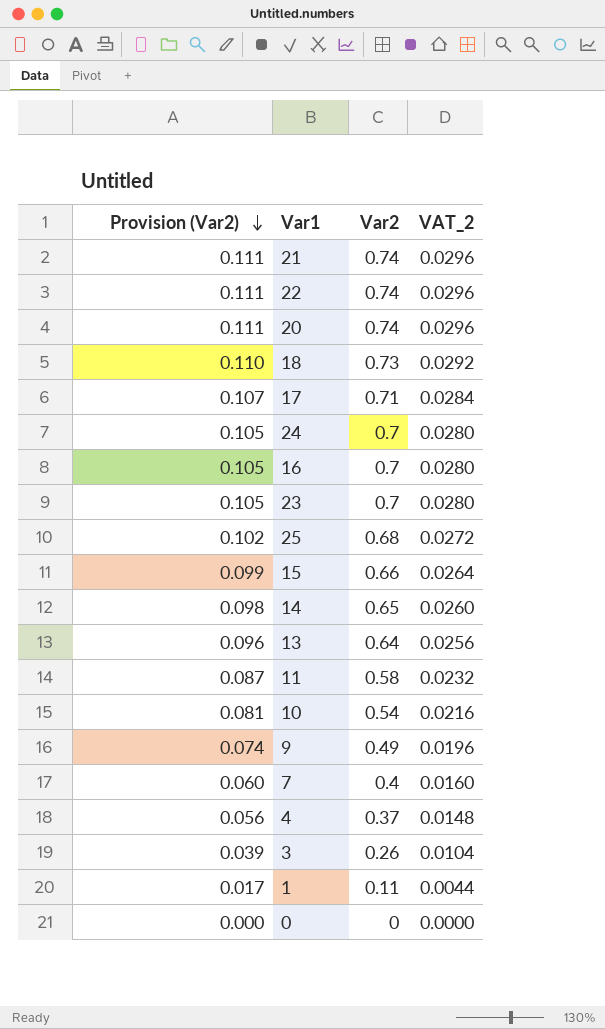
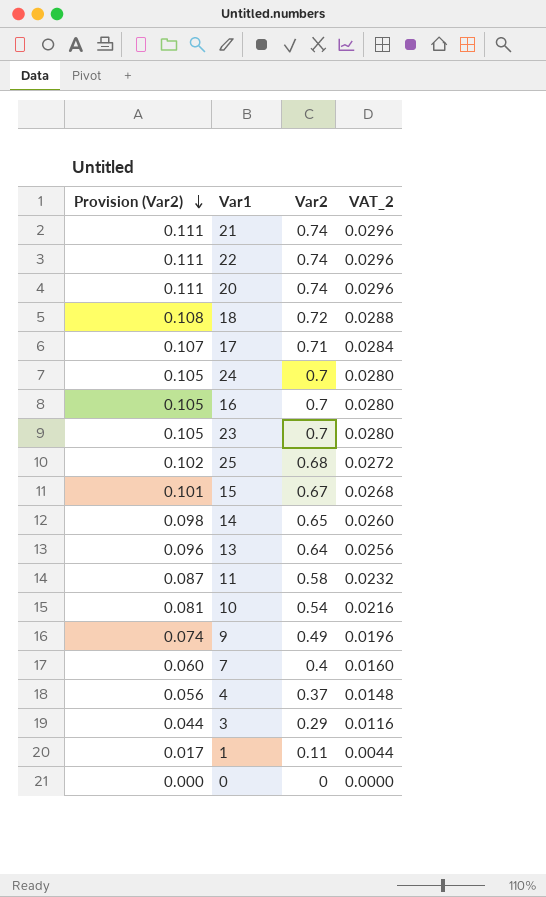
18 | Provision (Var2): 0.110 -> 0.108
18 | Var2: 0.73 -> 0.72
18 | VAT_2: 0.0292 -> 0.0288
15 | Provision (Var2): 0.099 -> 0.101
15 | Var2: 0.66 -> 0.67
15 | VAT_2: 0.0264 -> 0.0268
3 | Provision (Var2): 0.039 -> 0.044
3 | Var2: 0.26 -> 0.29
3 | VAT_2: 0.0104 -> 0.0116

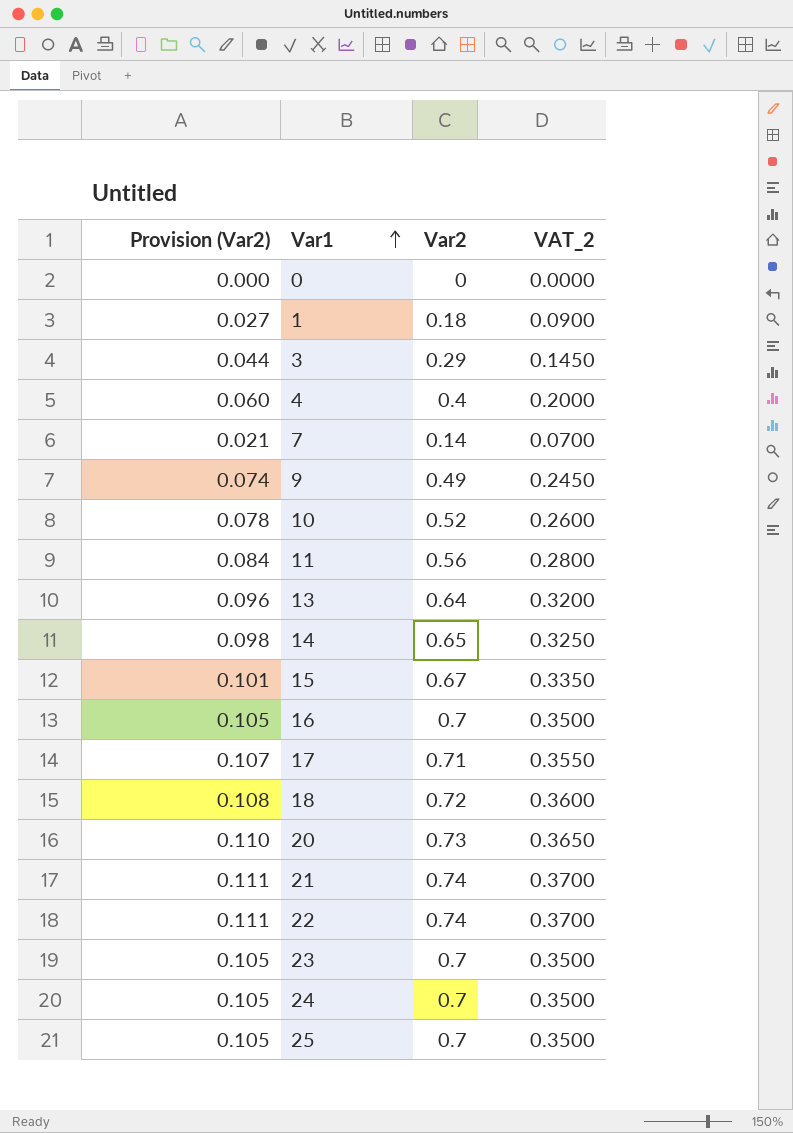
row order: Provision (Var2) descending -> Var1 ascending
column VAT_2 | formula: [Var2] * 0.04 -> [Var2] * 0.5
1 | Provision (Var2): 0.017 -> 0.027
1 | Var2: 0.11 -> 0.18
4 | Provision (Var2): 0.056 -> 0.060
4 | Var2: 0.37 -> 0.4
7 | Provision (Var2): 0.060 -> 0.021
7 | Var2: 0.4 -> 0.14
10 | Provision (Var2): 0.081 -> 0.078
10 | Var2: 0.54 -> 0.52
11 | Provision (Var2): 0.087 -> 0.084
11 | Var2: 0.58 -> 0.56
20 | Provision (Var2): 0.111 -> 0.110
20 | Var2: 0.74 -> 0.73
25 | Provision (Var2): 0.102 -> 0.105
25 | Var2: 0.68 -> 0.7

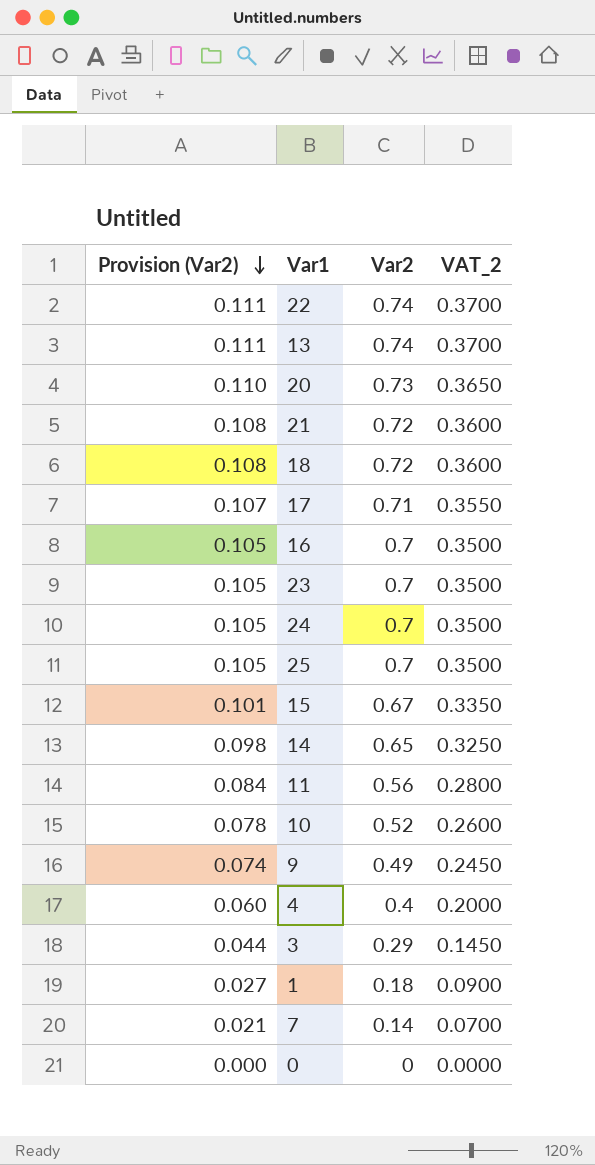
row order: Var1 ascending -> Provision (Var2) descending
13 | Provision (Var2): 0.096 -> 0.111
13 | Var2: 0.64 -> 0.74
13 | VAT_2: 0.3200 -> 0.3700
21 | Provision (Var2): 0.111 -> 0.108
21 | Var2: 0.74 -> 0.72
21 | VAT_2: 0.3700 -> 0.3600

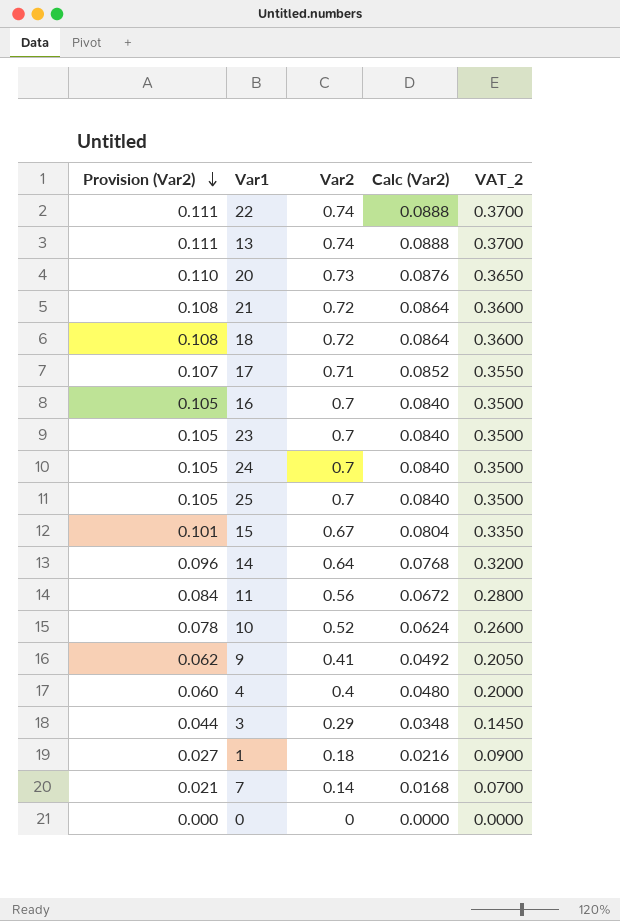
column Calc (Var2) | formula: none -> [Var2] * 0.12
14 | Provision (Var2): 0.098 -> 0.096
14 | Var2: 0.65 -> 0.64
14 | VAT_2: 0.3250 -> 0.3200
9 | Provision (Var2): 0.074 -> 0.062
9 | Var2: 0.49 -> 0.41
9 | VAT_2: 0.2450 -> 0.2050

